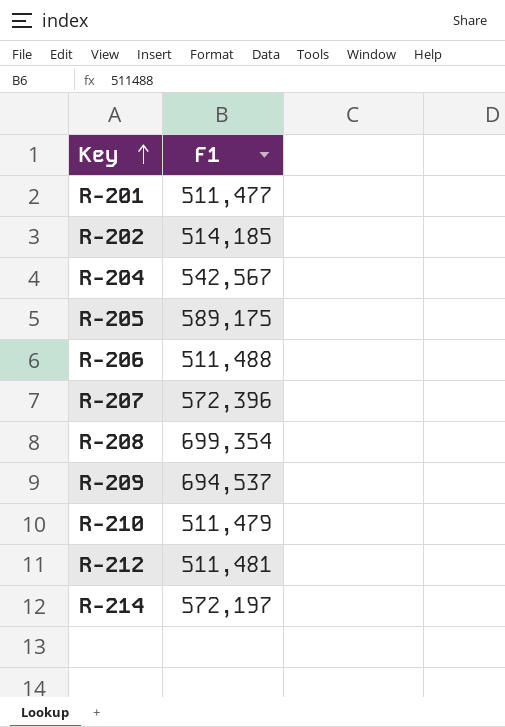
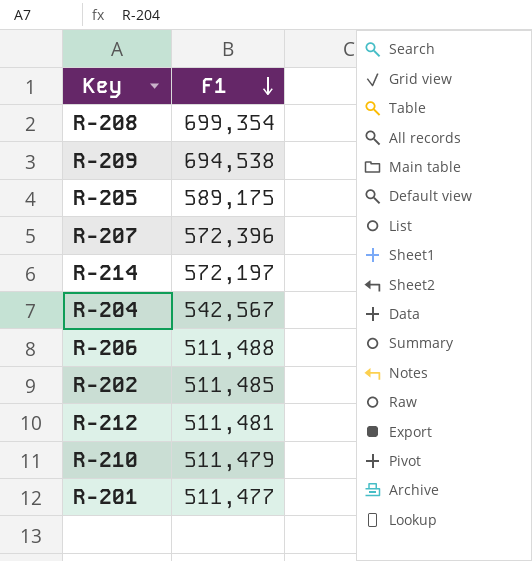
row order: Key ascending -> F1 descending
R-209 | F1: 694,537 -> 694,538
R-202 | F1: 514,185 -> 511,485

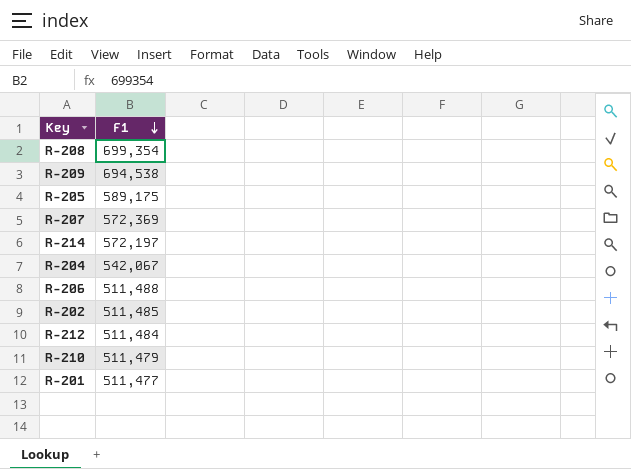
R-207 | F1: 572,396 -> 572,369
R-204 | F1: 542,567 -> 542,067
R-212 | F1: 511,481 -> 511,484

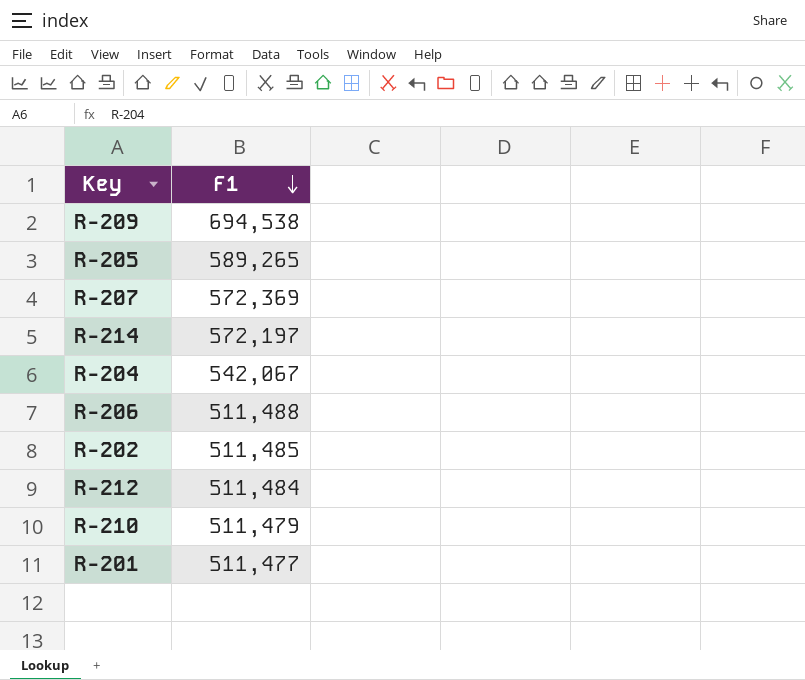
row R-208: 699,354 -> none
R-205 | F1: 589,175 -> 589,265

